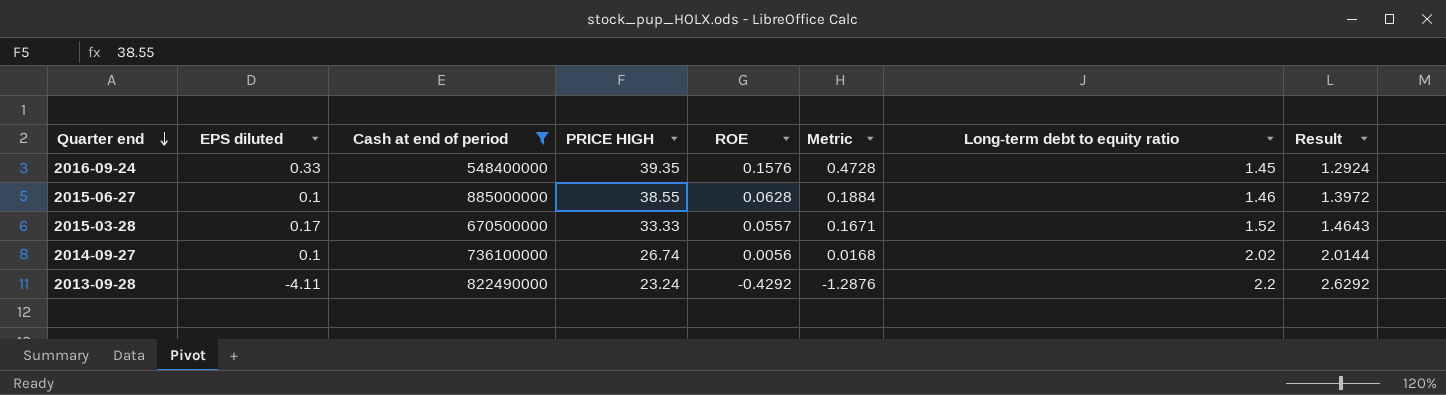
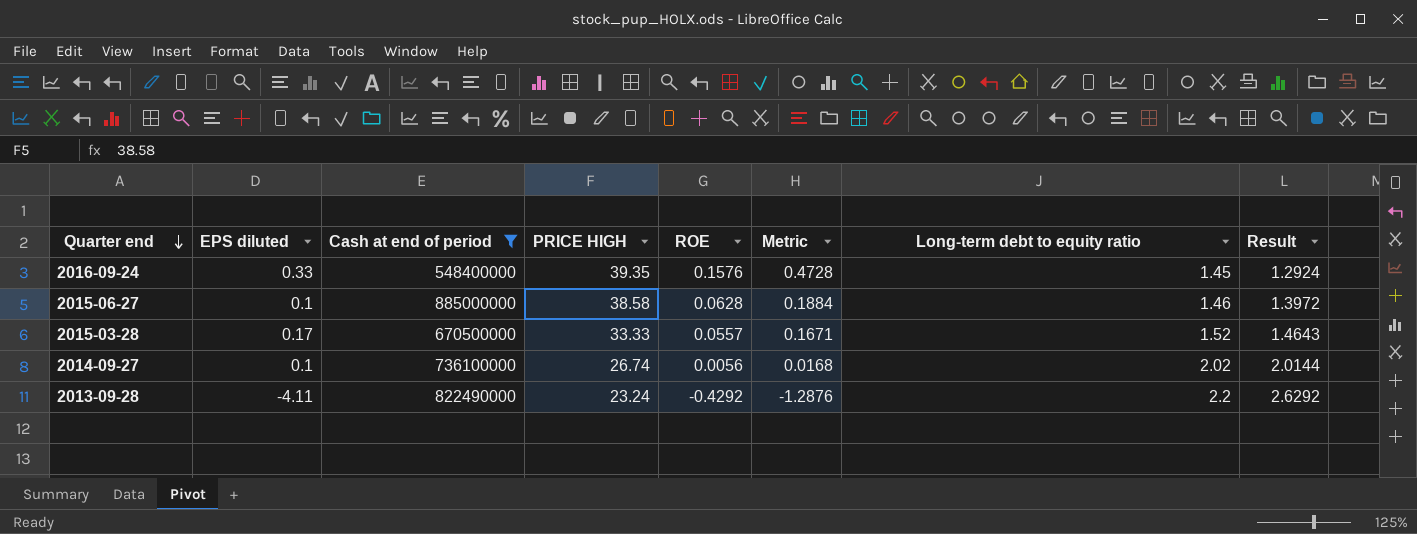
2015-06-27 | PRICE HIGH: 38.55 -> 38.58

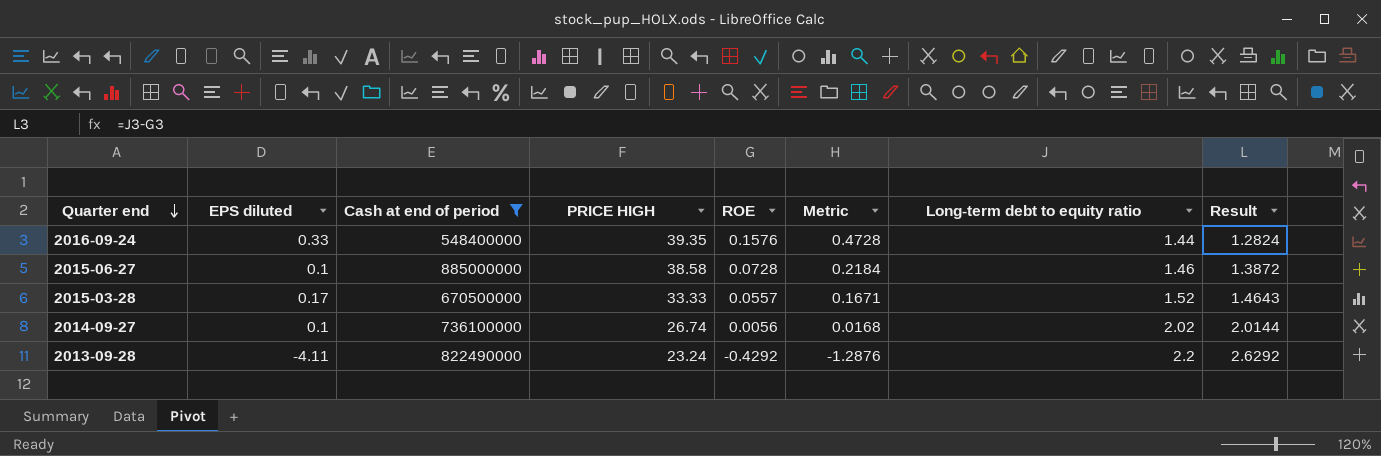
2016-09-24 | Long-term debt to equity ratio: 1.45 -> 1.44
2016-09-24 | Result: 1.2924 -> 1.2824
2015-06-27 | ROE: 0.0628 -> 0.0728
2015-06-27 | Metric: 0.1884 -> 0.2184
2015-06-27 | Result: 1.3972 -> 1.3872

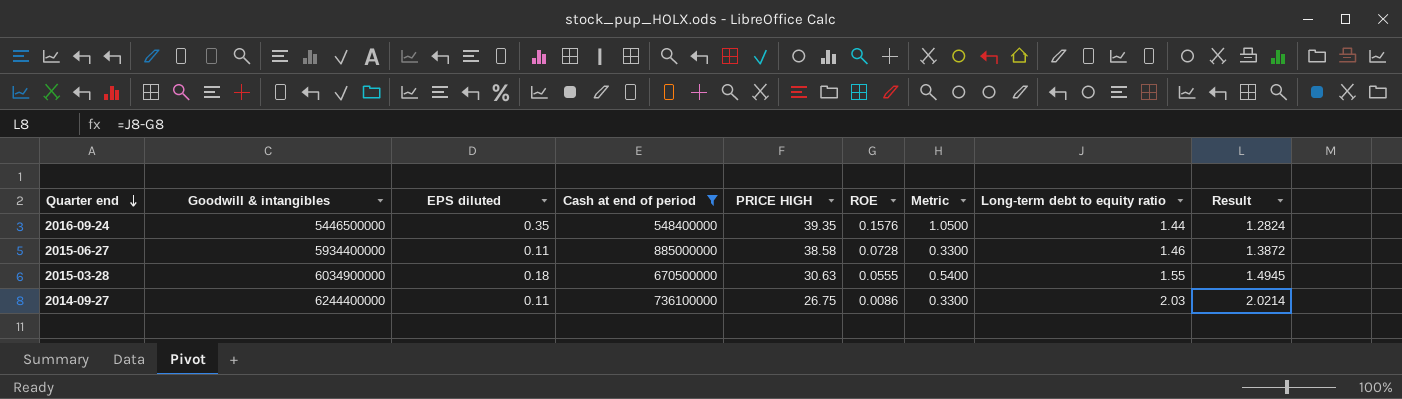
column Goodwill & intangibles | position: none -> 2
column Metric | formula: [ROE] * 3 -> [EPS diluted] * 3
row 2013-09-28: -4.11 | 822490000 | 23.24 | -0.4292 | -1.2876 | 2.2 | 2.6292 -> none
2016-09-24 | EPS diluted: 0.33 -> 0.35
2015-06-27 | EPS diluted: 0.1 -> 0.11
2015-03-28 | EPS diluted: 0.17 -> 0.18
2015-03-28 | PRICE HIGH: 33.33 -> 30.63
2015-03-28 | ROE: 0.0557 -> 0.0555
2015-03-28 | Long-term debt to equity ratio: 1.52 -> 1.55
2015-03-28 | Result: 1.4643 -> 1.4945
2014-09-27 | EPS diluted: 0.1 -> 0.11
2014-09-27 | PRICE HIGH: 26.74 -> 26.75
2014-09-27 | ROE: 0.0056 -> 0.0086
2014-09-27 | Long-term debt to equity ratio: 2.02 -> 2.03
2014-09-27 | Result: 2.0144 -> 2.0214

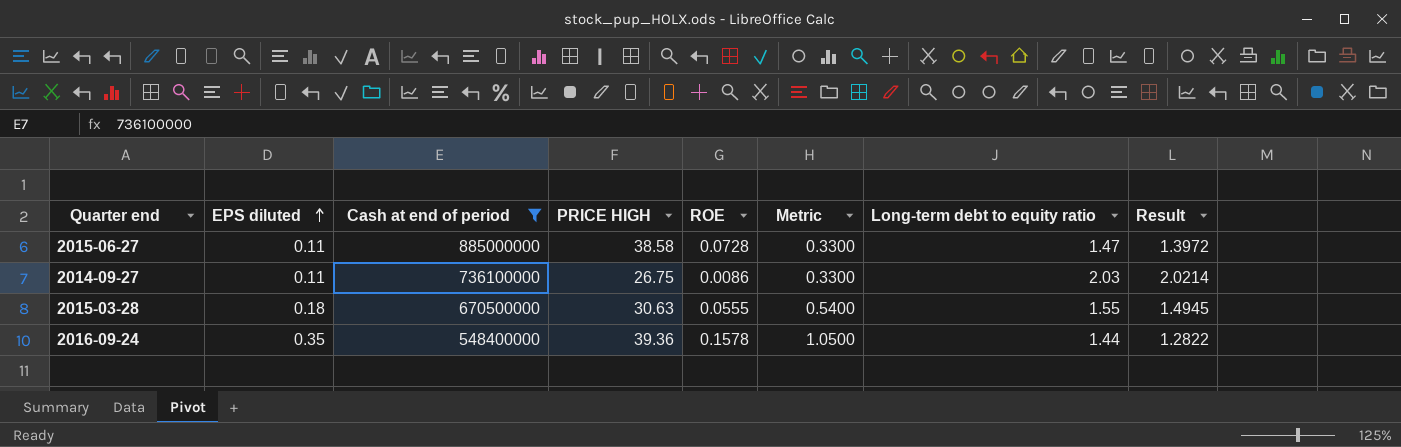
row order: Quarter end descending -> EPS diluted ascending
column Goodwill & intangibles | position: 2 -> none
2015-06-27 | Long-term debt to equity ratio: 1.46 -> 1.47
2015-06-27 | Result: 1.3872 -> 1.3972
2016-09-24 | PRICE HIGH: 39.35 -> 39.36
2016-09-24 | ROE: 0.1576 -> 0.1578
2016-09-24 | Result: 1.2824 -> 1.2822

